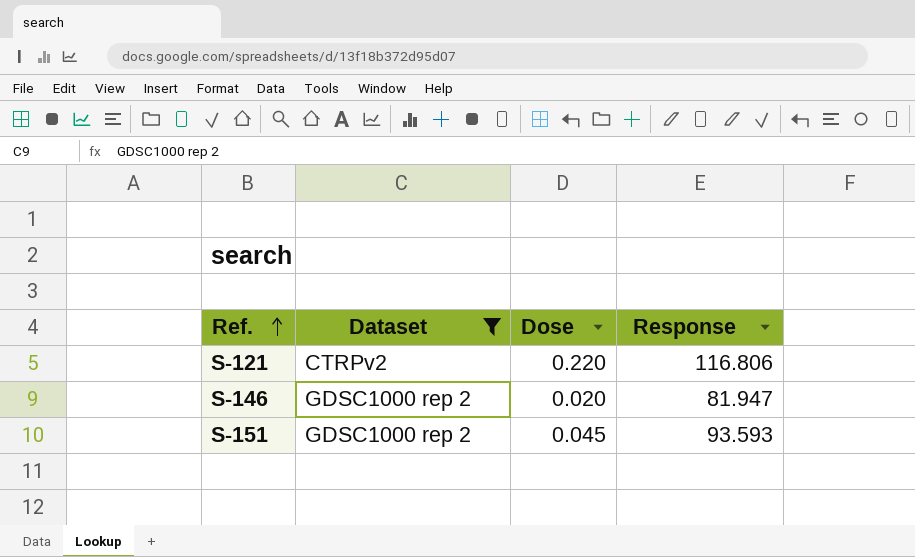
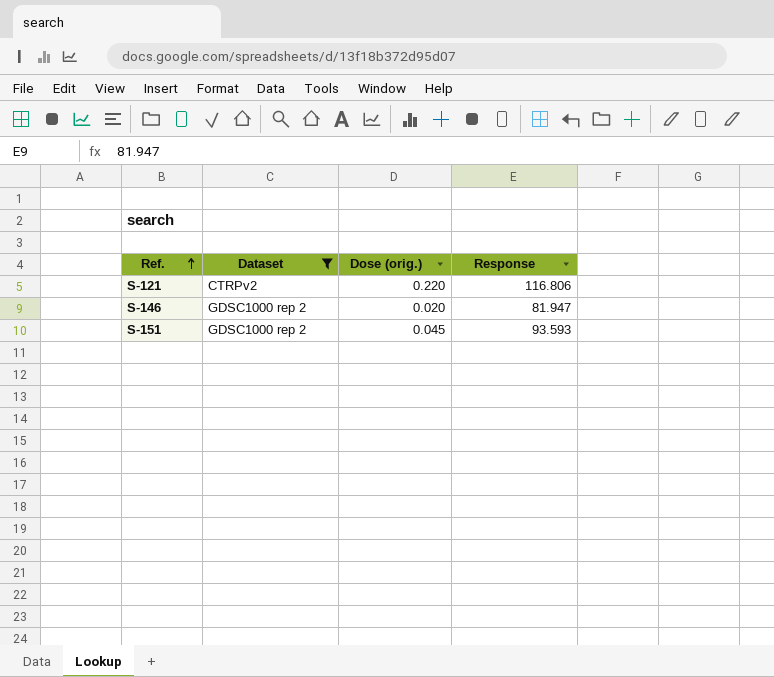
column name: Dose -> Dose (orig.)

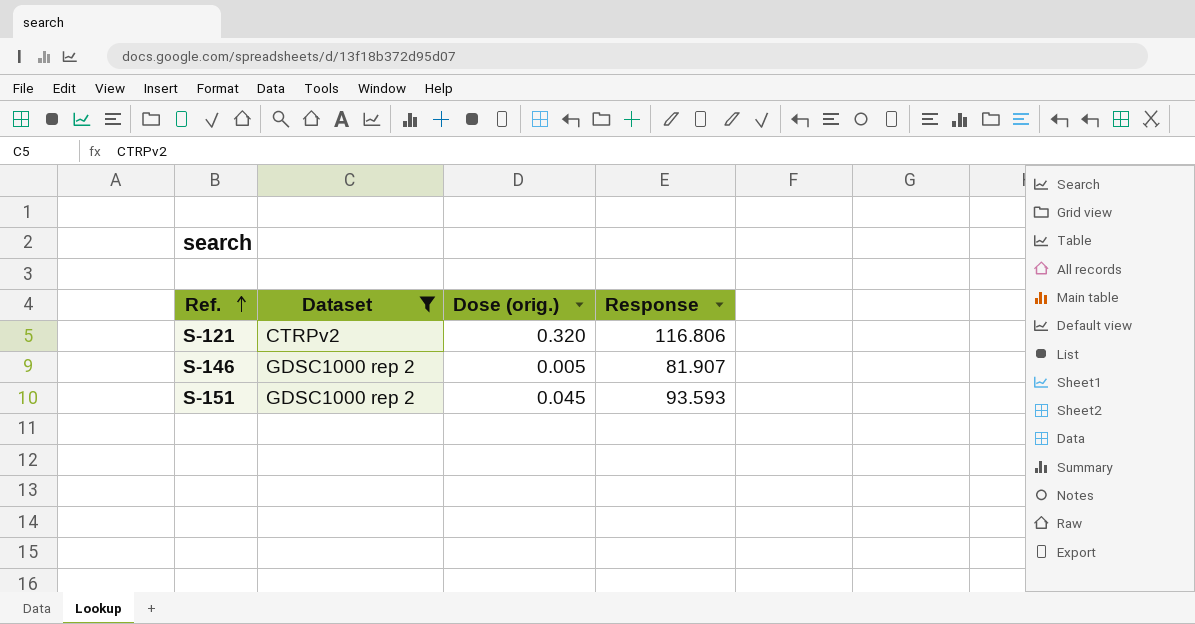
S-121 | Dose (orig.): 0.220 -> 0.320
S-146 | Dose (orig.): 0.020 -> 0.005
S-146 | Response: 81.947 -> 81.907

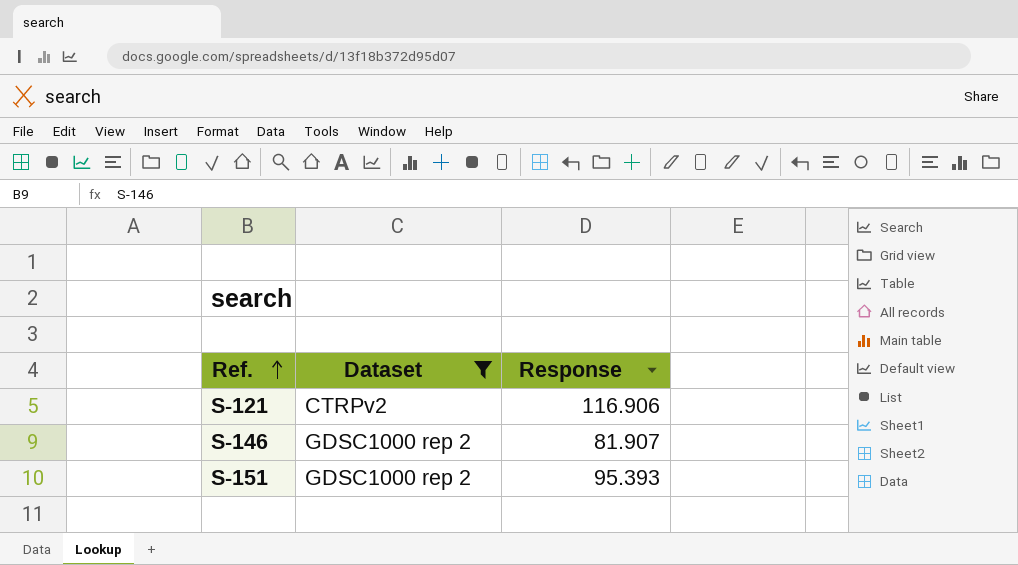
column Dose (orig.) | position: 3 -> none
S-121 | Response: 116.806 -> 116.906
S-151 | Response: 93.593 -> 95.393

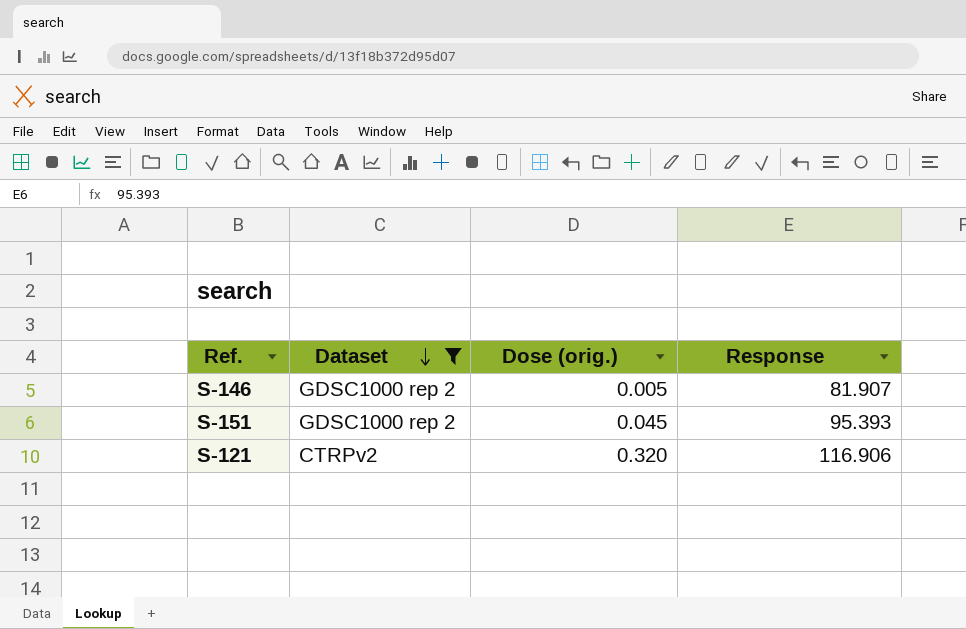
row order: Ref. ascending -> Dataset descending
column Dose (orig.) | position: none -> 3

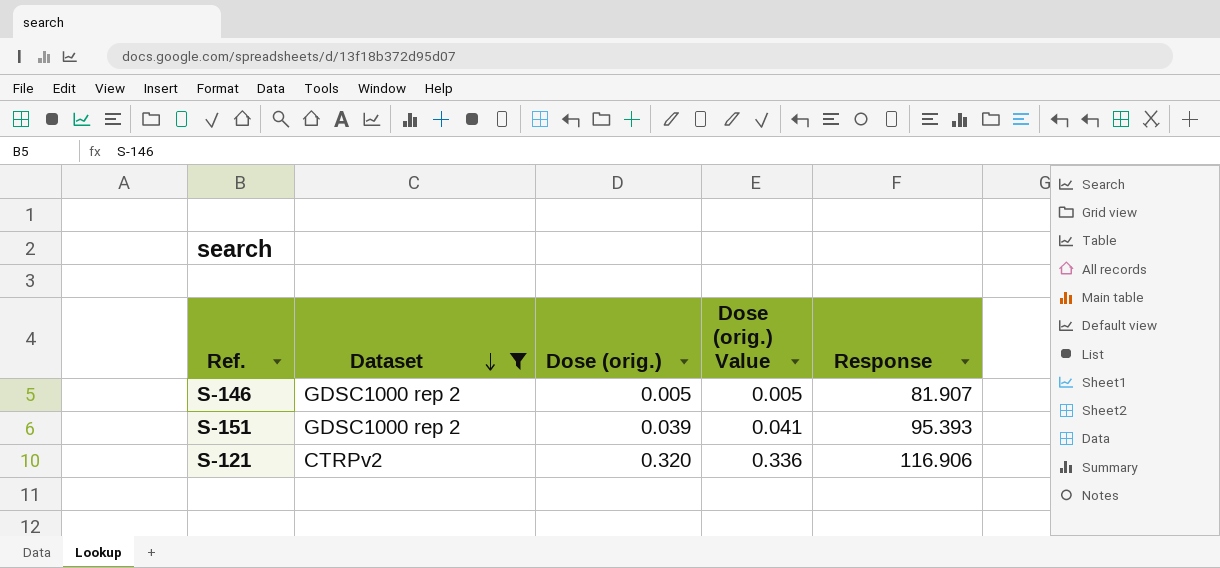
column Dose (orig.) Value | formula: none -> [Dose (orig.)] * 1.05
S-151 | Dose (orig.): 0.045 -> 0.039

